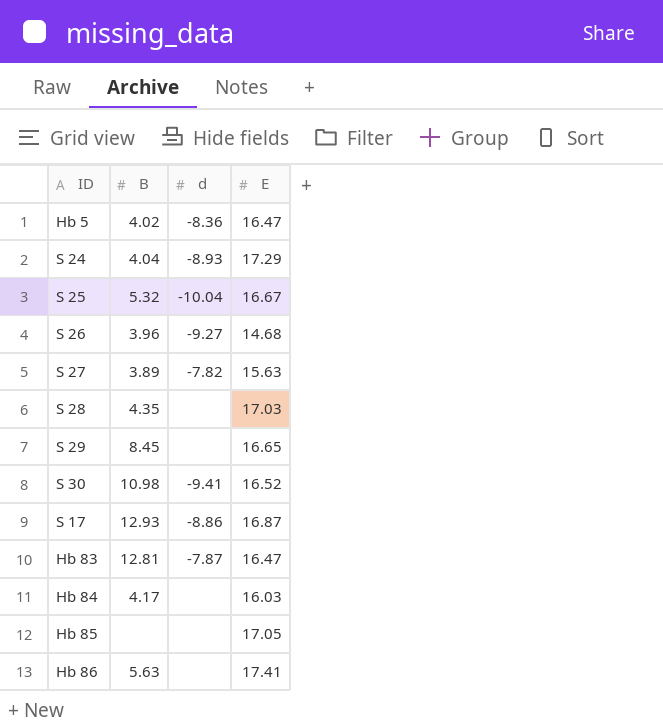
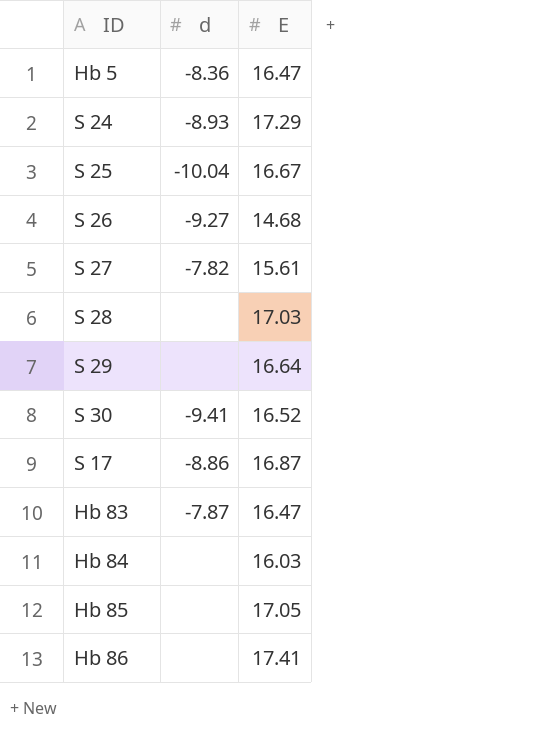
column B | position: 2 -> none
S 27 | E: 15.63 -> 15.61
S 29 | E: 16.65 -> 16.64

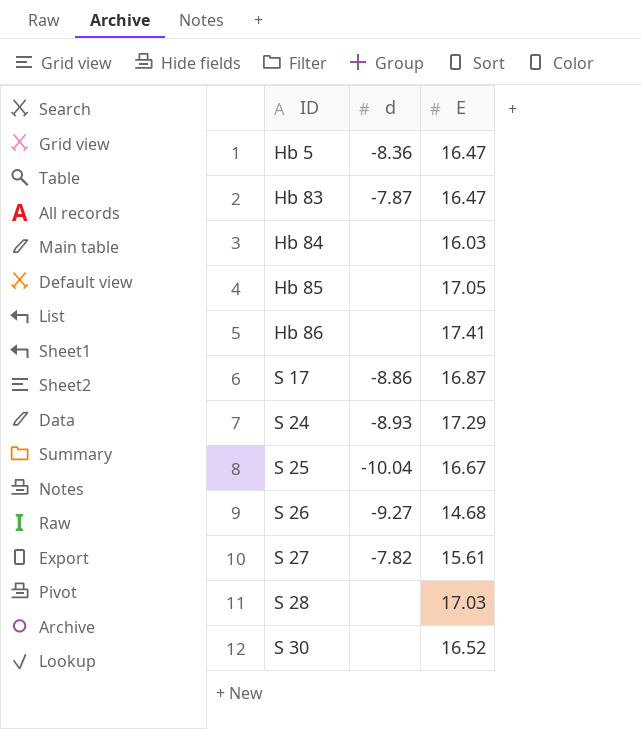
row order: none -> ID ascending
row S 29: none | 16.64 -> none
S 30 | d: -9.41 -> none

